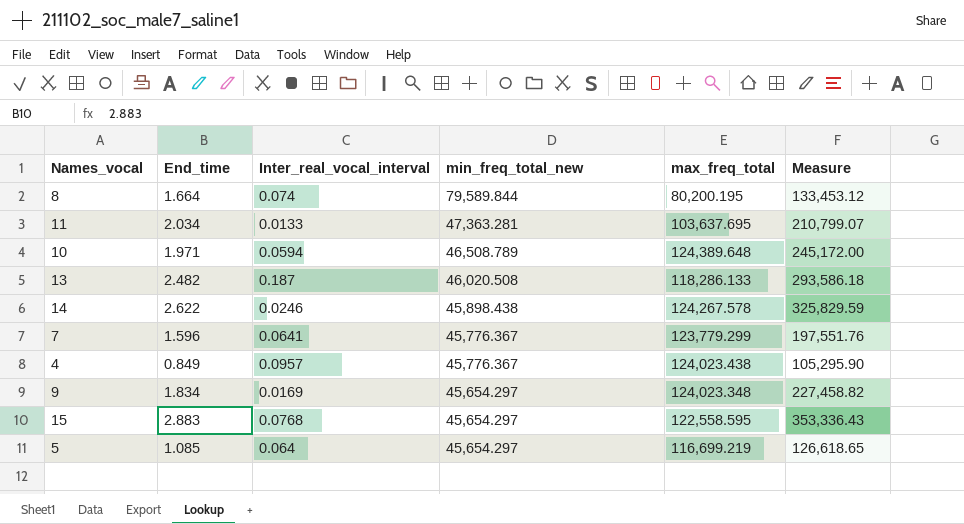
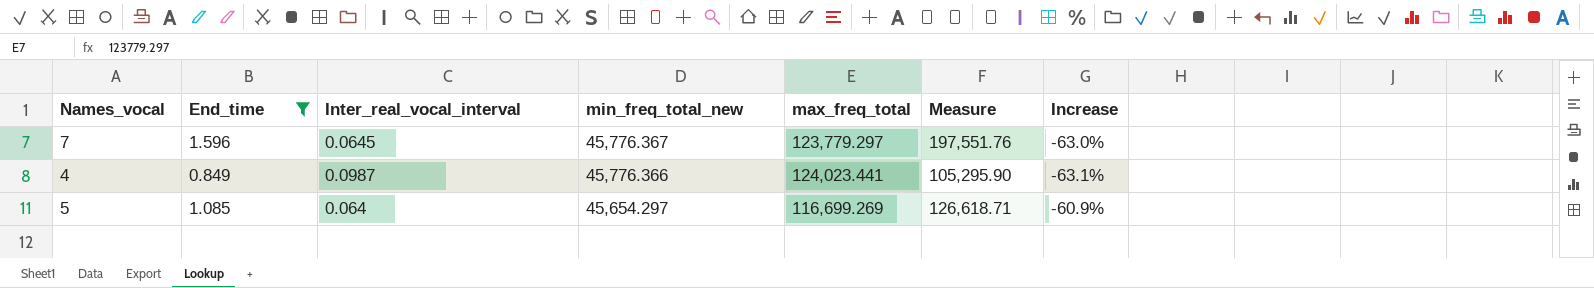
filter: none -> End_time <= 1.596
column Increase | formula: none -> ([min_freq_total_new] - [max_freq_total]) / [max_freq_total]
7 | Inter_real_vocal_interval: 0.0641 -> 0.0645
7 | max_freq_total: 123,779.299 -> 123,779.297
4 | Inter_real_vocal_interval: 0.0957 -> 0.0987
4 | min_freq_total_new: 45,776.367 -> 45,776.366
4 | max_freq_total: 124,023.438 -> 124,023.441
5 | max_freq_total: 116,699.219 -> 116,699.269
5 | Measure: 126,618.65 -> 126,618.71

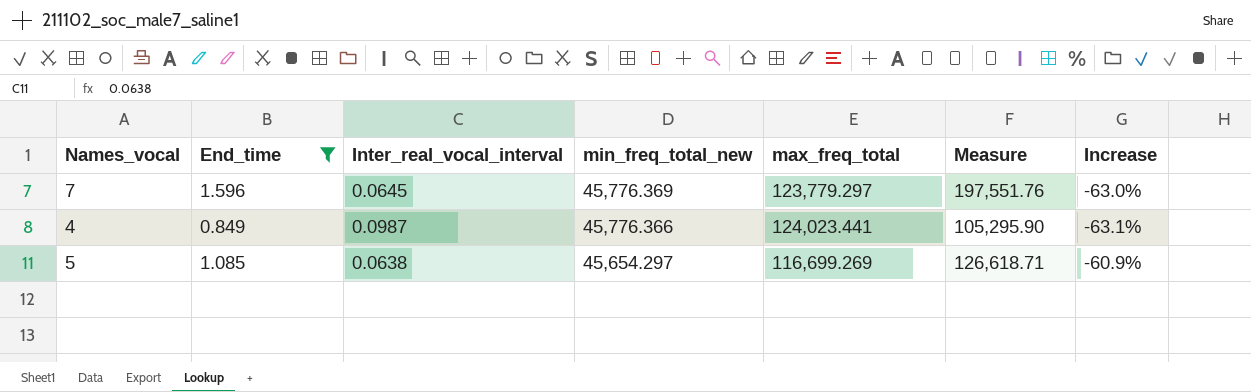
7 | min_freq_total_new: 45,776.367 -> 45,776.369
5 | Inter_real_vocal_interval: 0.064 -> 0.0638

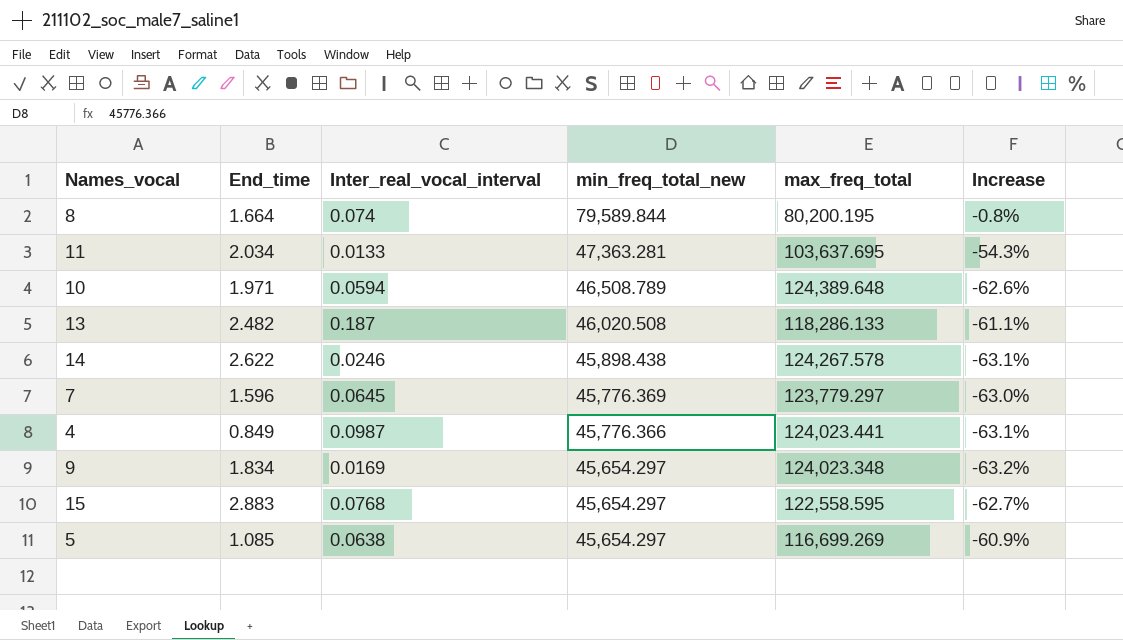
filter: End_time <= 1.596 -> none
column Measure | formula: [End_time] * [max_freq_total] -> none

